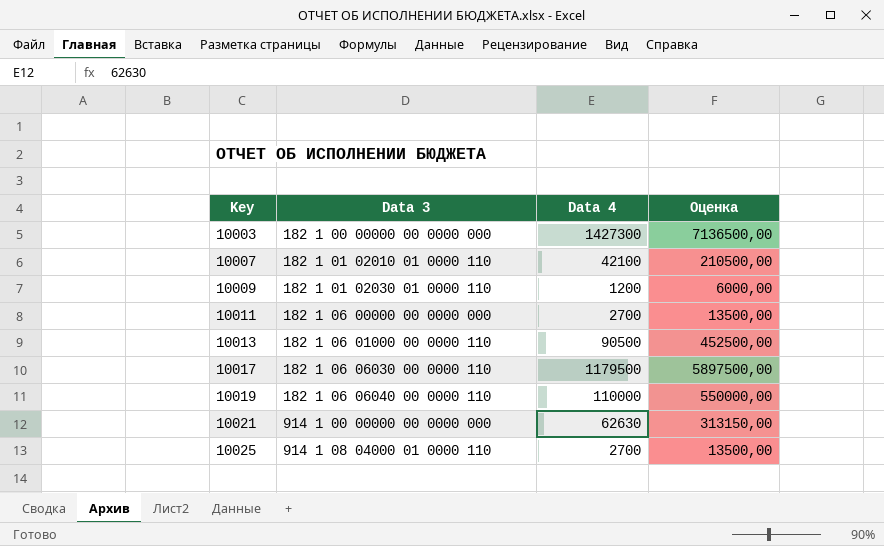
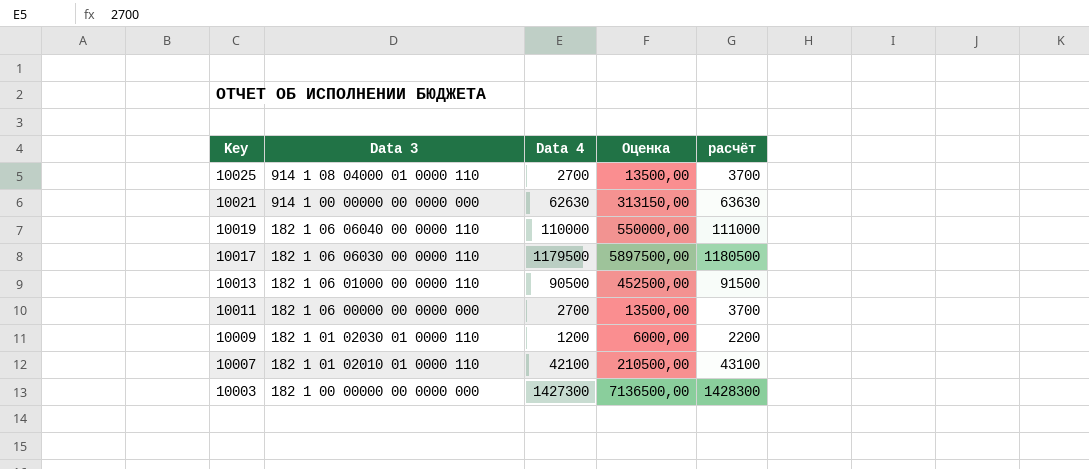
row order: Key ascending -> Key descending
column расчёт | formula: none -> [Data 4] + 1000

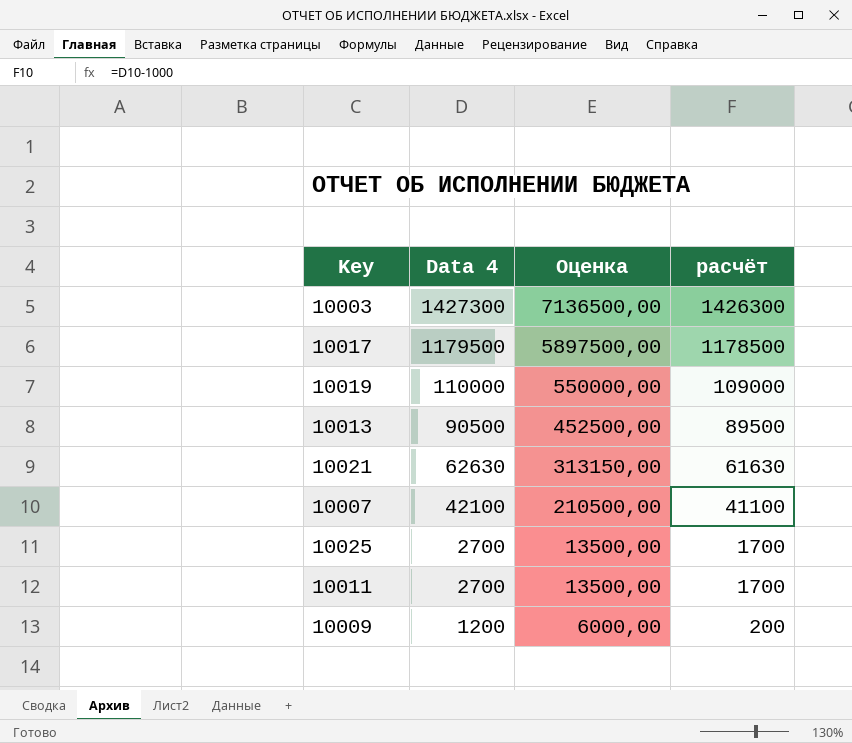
row order: Key descending -> Data 4 descending
column Data 3 | position: 2 -> none
column расчёт | formula: [Data 4] + 1000 -> [Data 4] - 1000

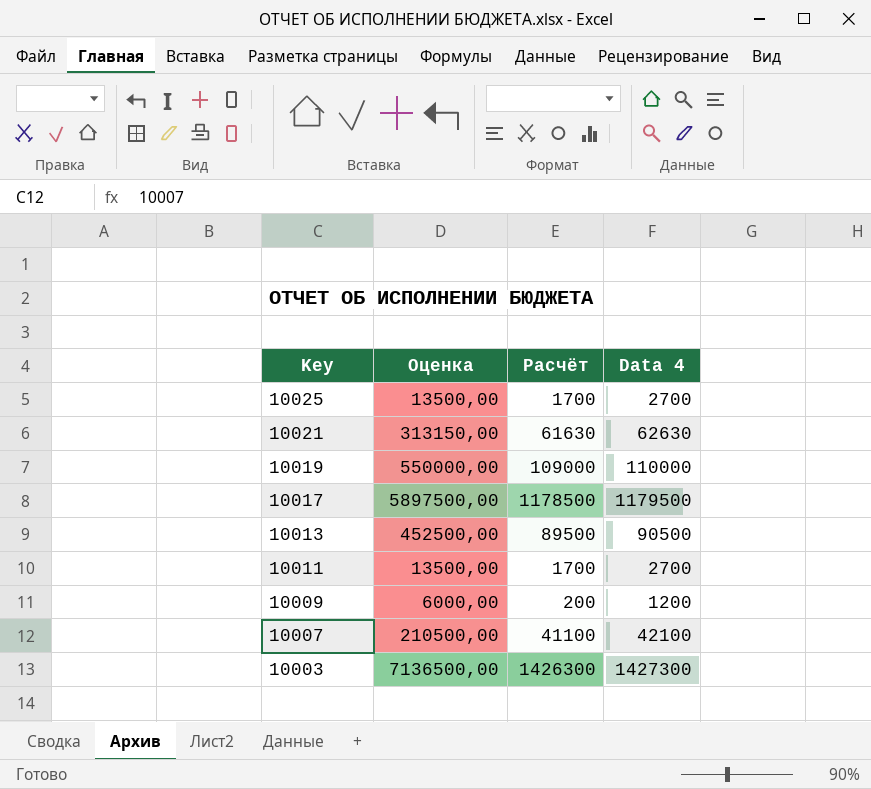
row order: Data 4 descending -> Key descending
column name: расчёт -> Расчёт
column Data 4 | position: 2 -> 4

